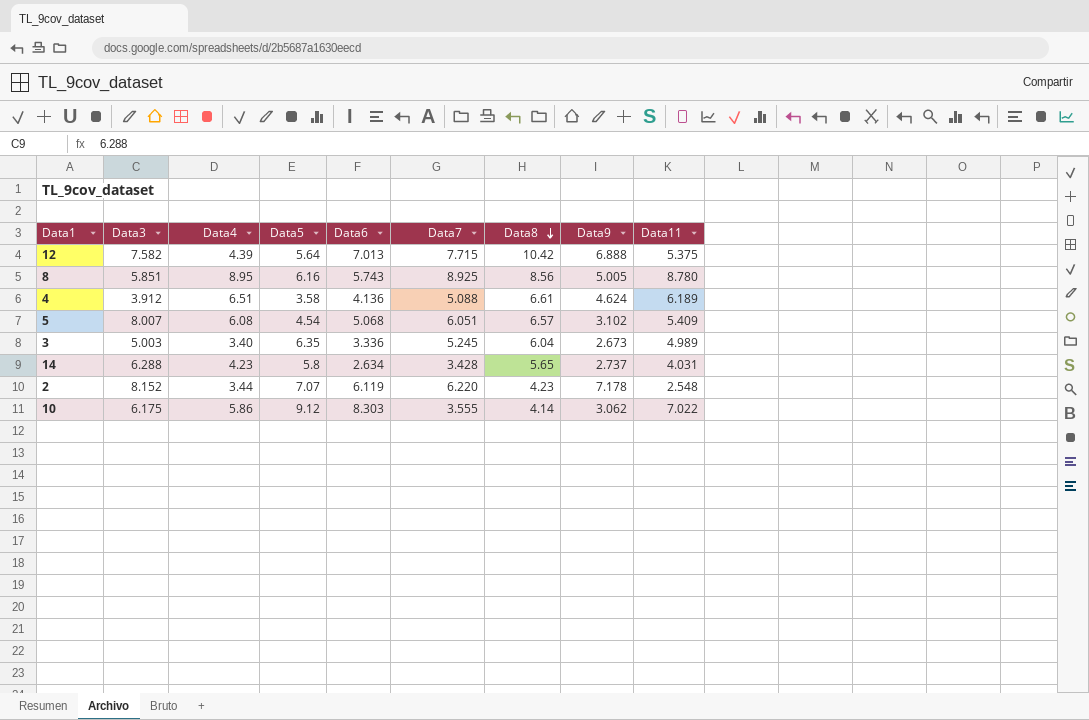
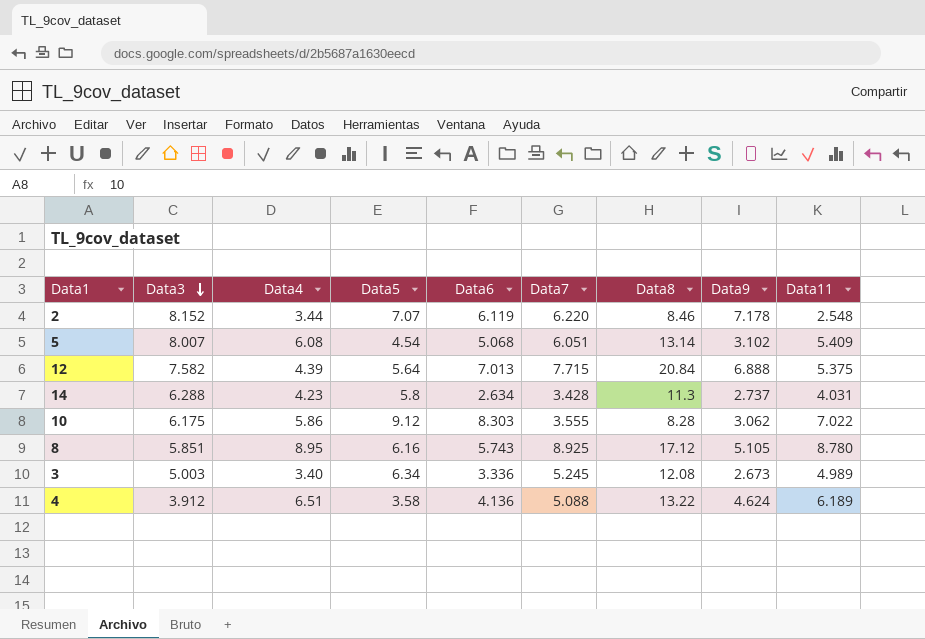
row order: Data8 descending -> Data3 descending
2 | Data8: 4.23 -> 8.46
5 | Data8: 6.57 -> 13.14
12 | Data8: 10.42 -> 20.84
14 | Data8: 5.65 -> 11.3
10 | Data8: 4.14 -> 8.28
8 | Data8: 8.56 -> 17.12
8 | Data9: 5.005 -> 5.105
3 | Data5: 6.35 -> 6.34
3 | Data8: 6.04 -> 12.08
4 | Data8: 6.61 -> 13.22

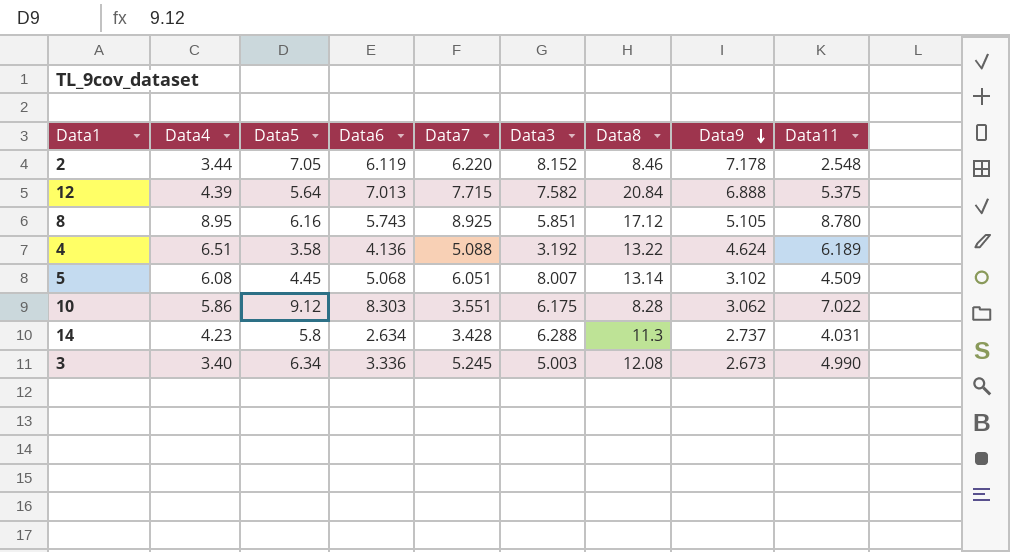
row order: Data3 descending -> Data9 descending
column Data3 | position: 2 -> 6
2 | Data5: 7.07 -> 7.05
4 | Data3: 3.912 -> 3.192
5 | Data5: 4.54 -> 4.45
5 | Data11: 5.409 -> 4.509
10 | Data7: 3.555 -> 3.551
3 | Data11: 4.989 -> 4.990

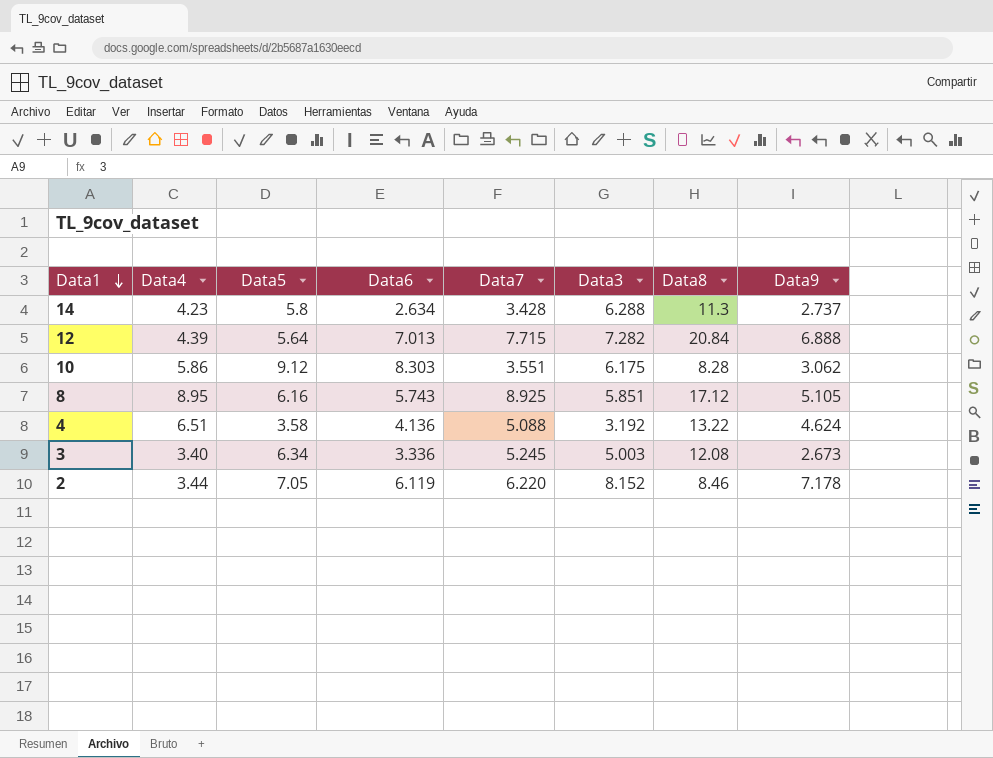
row order: Data9 descending -> Data1 descending
column Data11 | position: 9 -> none
row 5: 6.08 | 4.45 | 5.068 | 6.051 | 8.007 | 13.14 | 3.102 | 4.509 -> none
12 | Data3: 7.582 -> 7.282

